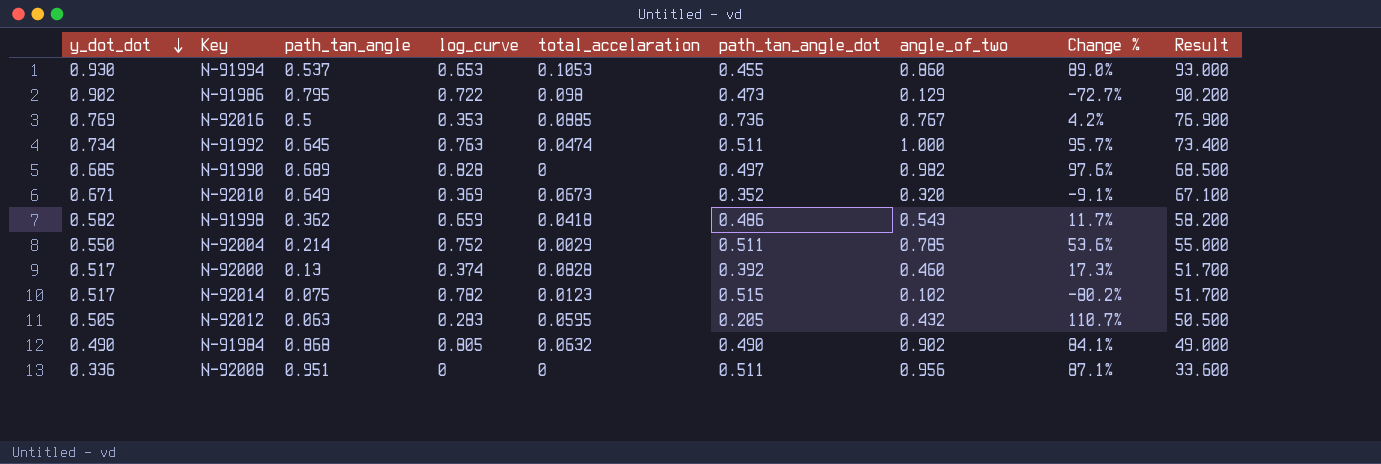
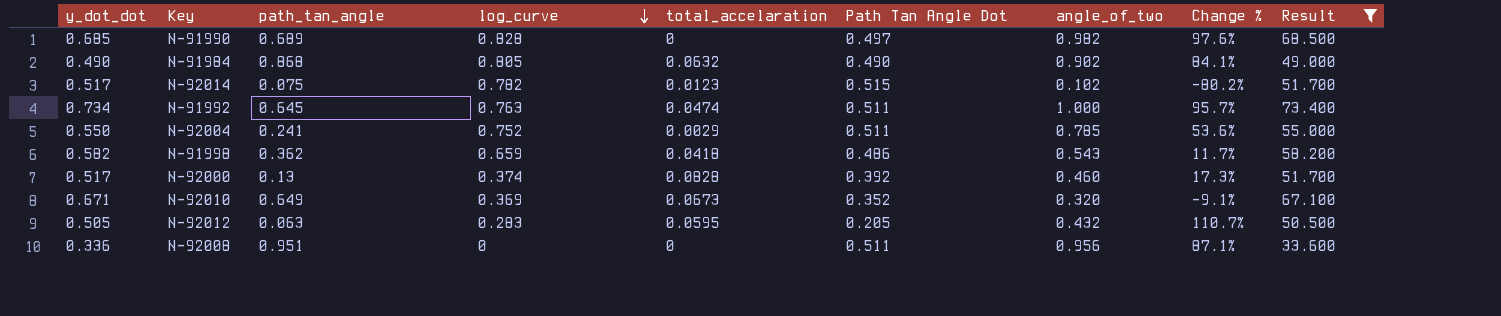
filter: none -> Result <= 73.400
row order: y_dot_dot descending -> log_curve descending
column name: path_tan_angle_dot -> Path Tan Angle Dot
N-92004 | path_tan_angle: 0.214 -> 0.241

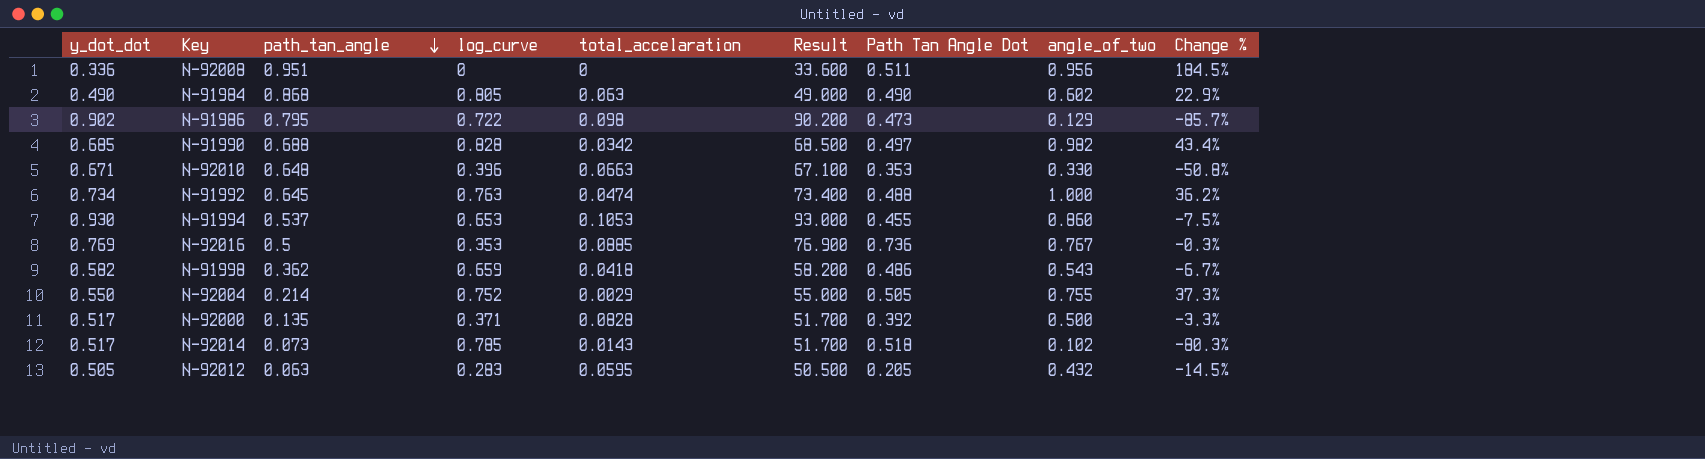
filter: Result <= 73.400 -> none
row order: log_curve descending -> path_tan_angle descending
column Result | position: 9 -> 6
column Change % | formula: ([angle_of_two] - [Path Tan Angle Dot]) / [Path Tan Angle Dot] -> ([angle_of_two] - [y_dot_dot]) / [y_dot_dot]
N-91984 | total_accelaration: 0.0632 -> 0.063
N-91984 | angle_of_two: 0.902 -> 0.602
N-91990 | path_tan_angle: 0.689 -> 0.688
N-91990 | total_accelaration: 0 -> 0.0342
N-92010 | path_tan_angle: 0.649 -> 0.648
N-92010 | log_curve: 0.369 -> 0.396
N-92010 | total_accelaration: 0.0673 -> 0.0663
N-92010 | Path Tan Angle Dot: 0.352 -> 0.353
N-92010 | angle_of_two: 0.320 -> 0.330
N-91992 | Path Tan Angle Dot: 0.511 -> 0.488
N-92004 | path_tan_angle: 0.241 -> 0.214
N-92004 | Path Tan Angle Dot: 0.511 -> 0.505
N-92004 | angle_of_two: 0.785 -> 0.755
N-92000 | path_tan_angle: 0.13 -> 0.135
N-92000 | log_curve: 0.374 -> 0.371
N-92000 | angle_of_two: 0.460 -> 0.500
N-92014 | path_tan_angle: 0.075 -> 0.073
N-92014 | log_curve: 0.782 -> 0.785
N-92014 | total_accelaration: 0.0123 -> 0.0143
N-92014 | Path Tan Angle Dot: 0.515 -> 0.518

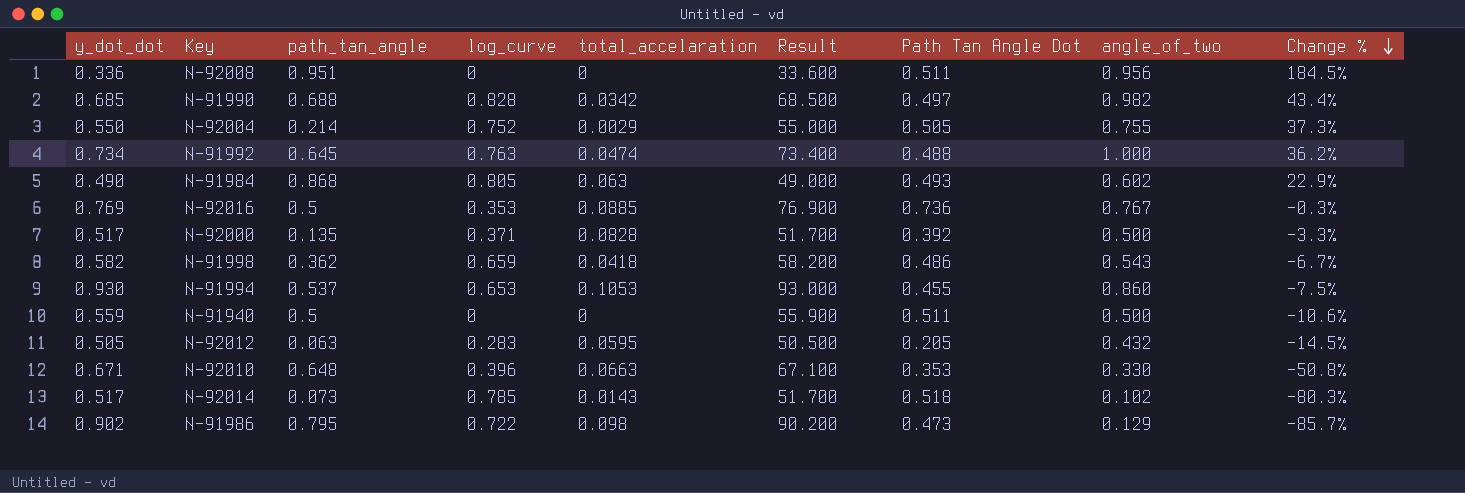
row order: path_tan_angle descending -> Change % descending
N-91984 | Path Tan Angle Dot: 0.490 -> 0.493
row N-91940: none -> 0.559 | 0.5 | 0 | 0 | 55.900 | 0.511 | 0.500 | -10.6%

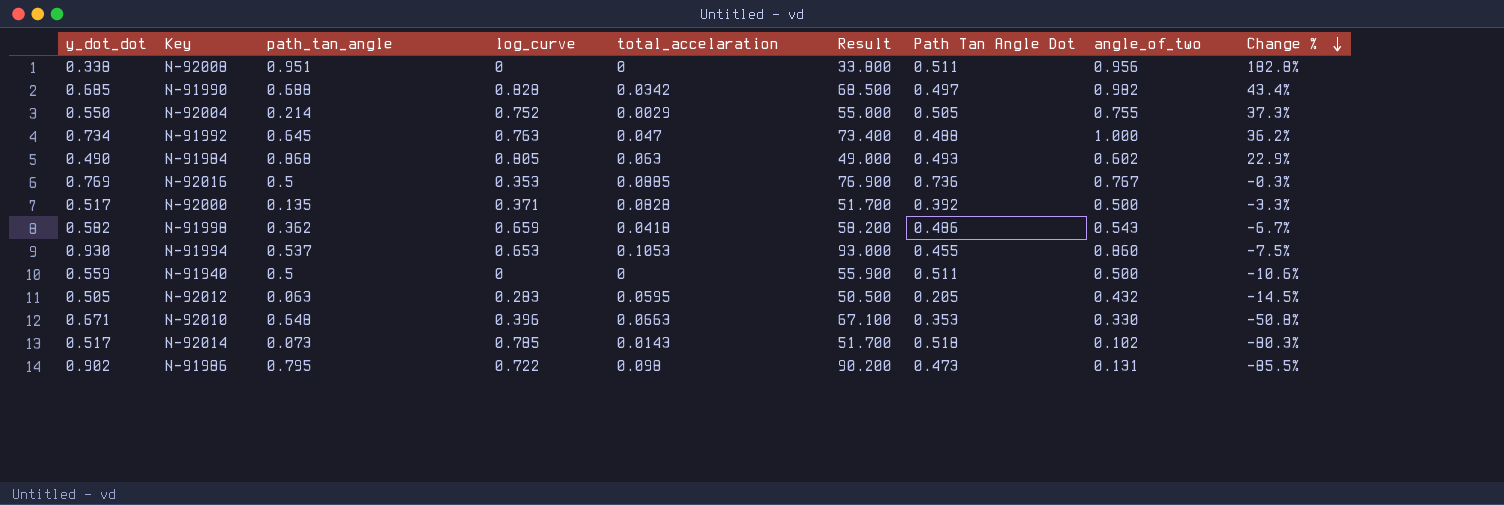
N-92008 | y_dot_dot: 0.336 -> 0.338
N-92008 | Result: 33.600 -> 33.800
N-92008 | Change %: 184.5% -> 182.8%
N-91992 | total_accelaration: 0.0474 -> 0.047
N-91986 | angle_of_two: 0.129 -> 0.131
N-91986 | Change %: -85.7% -> -85.5%

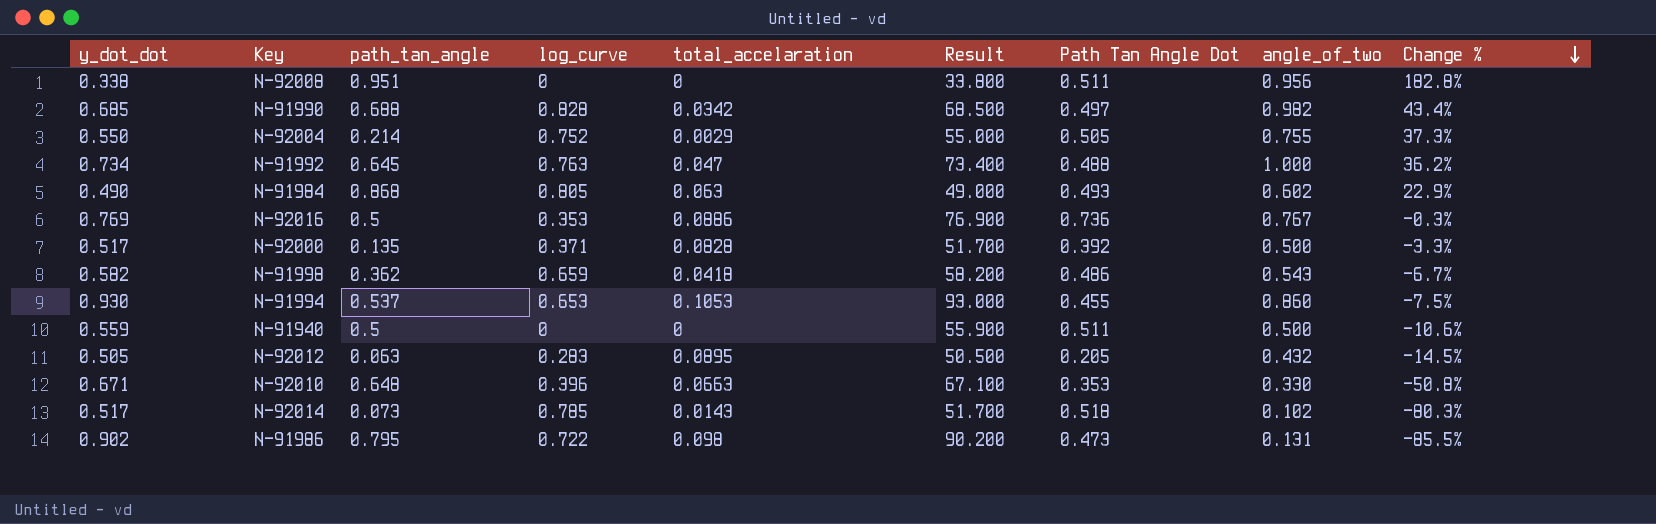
N-92016 | total_accelaration: 0.0885 -> 0.0886
N-92012 | total_accelaration: 0.0595 -> 0.0895

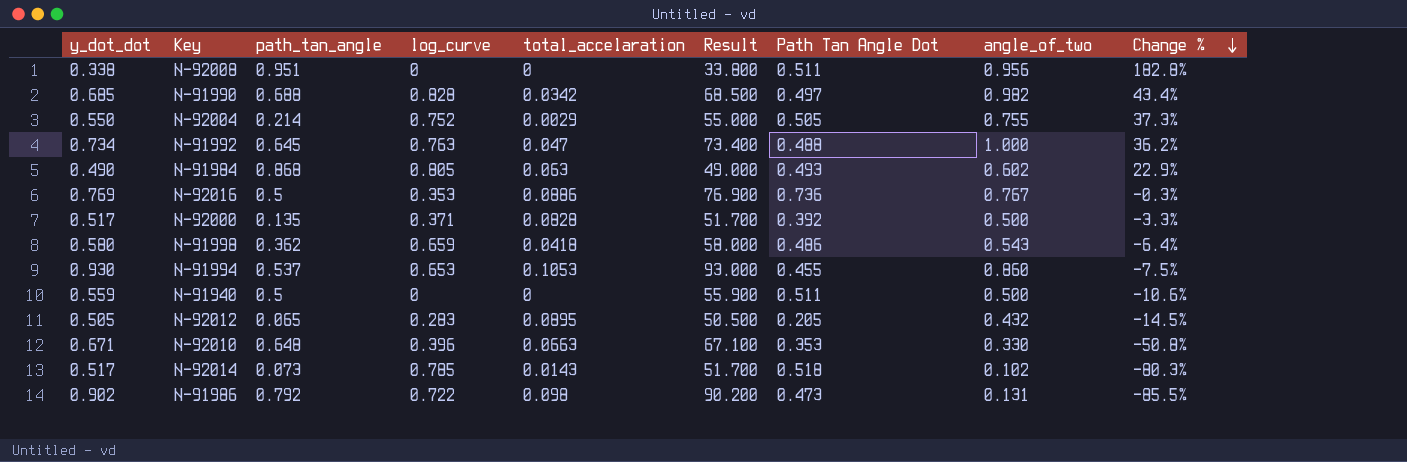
N-91998 | y_dot_dot: 0.582 -> 0.580
N-91998 | Result: 58.200 -> 58.000
N-91998 | Change %: -6.7% -> -6.4%
N-92012 | path_tan_angle: 0.063 -> 0.065
N-91986 | path_tan_angle: 0.795 -> 0.792

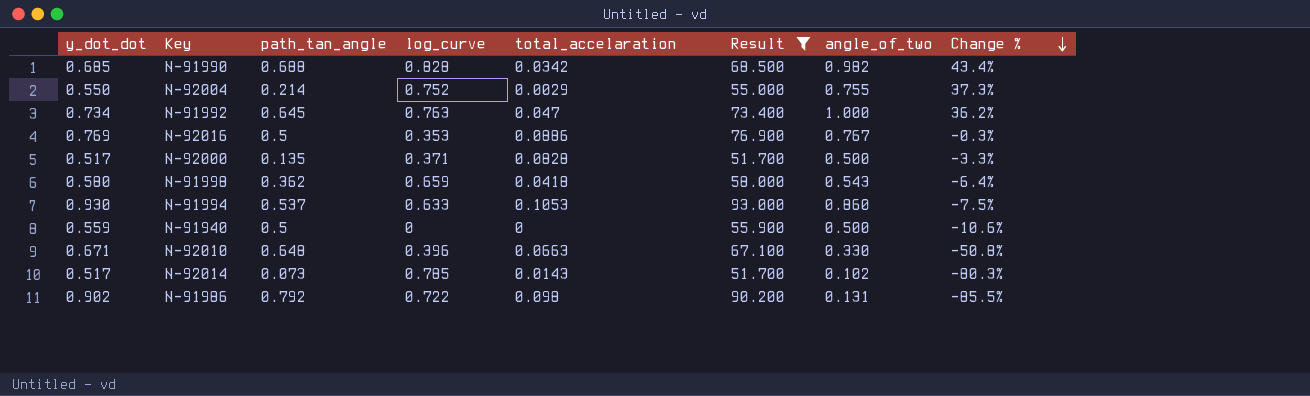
filter: none -> Result >= 51.700
column Path Tan Angle Dot | position: 7 -> none
N-91994 | log_curve: 0.653 -> 0.633

